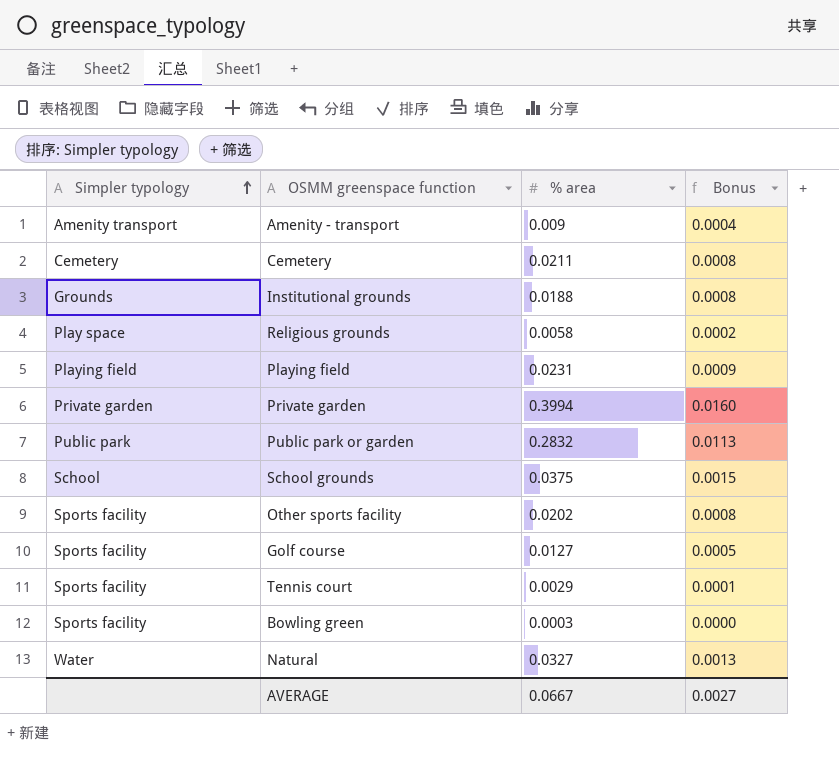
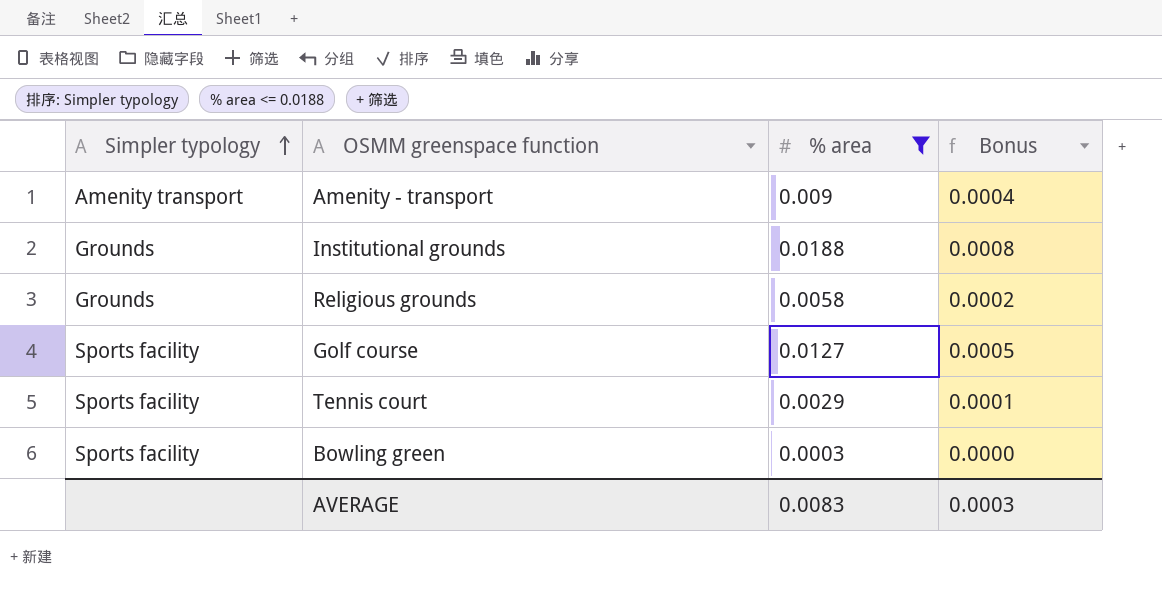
filter: none -> % area <= 0.0188
Religious grounds | Simpler typology: Play space -> Grounds
AVERAGE | % area: 0.0667 -> 0.0083
AVERAGE | Bonus: 0.0027 -> 0.0003

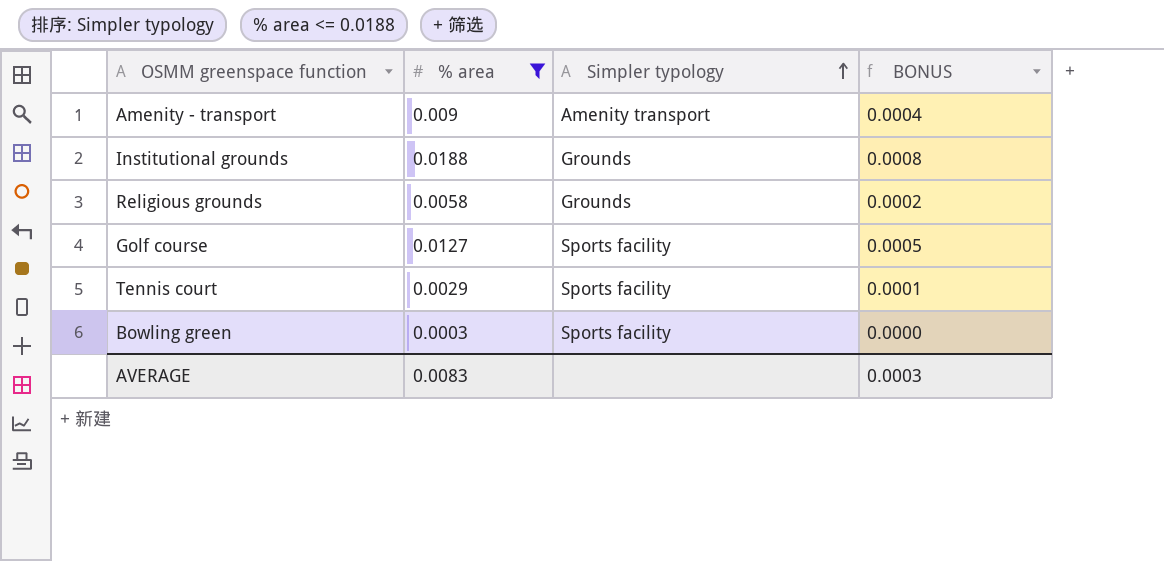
column Simpler typology | position: 1 -> 3
column name: Bonus -> BONUS

